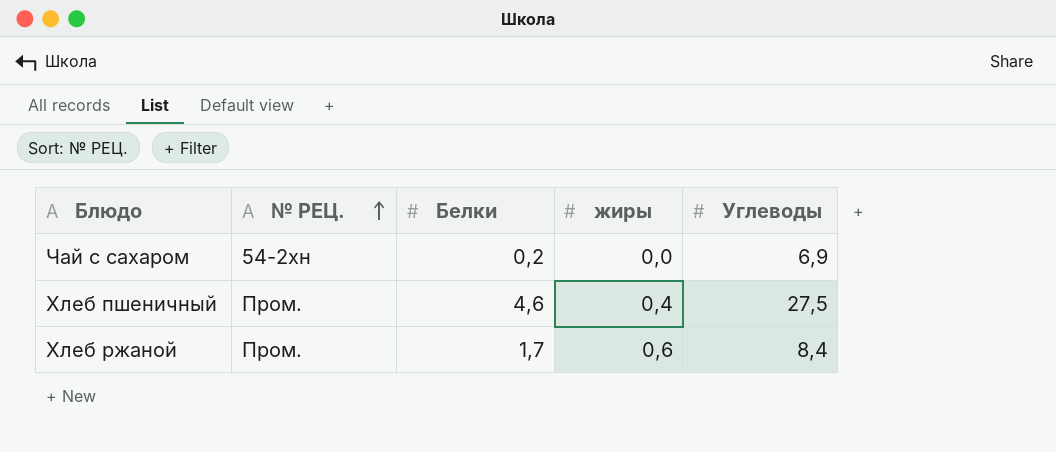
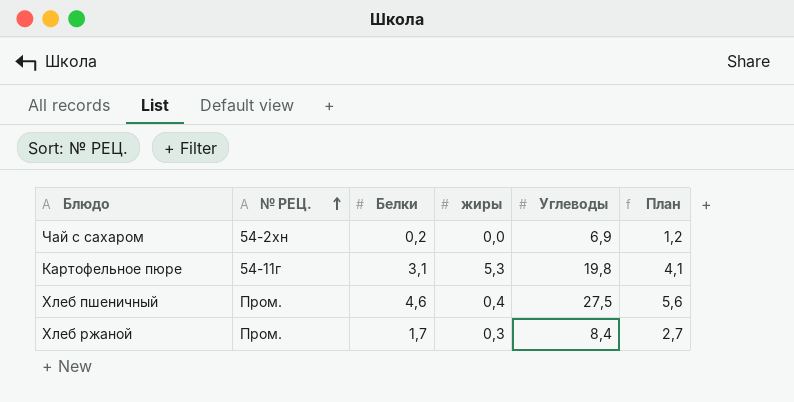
column План | formula: none -> [Белки] + 1
row Картофельное пюре: none -> 54-11г | 3,1 | 5,3 | 19,8 | 4,1
Хлеб ржаной | жиры: 0,6 -> 0,3

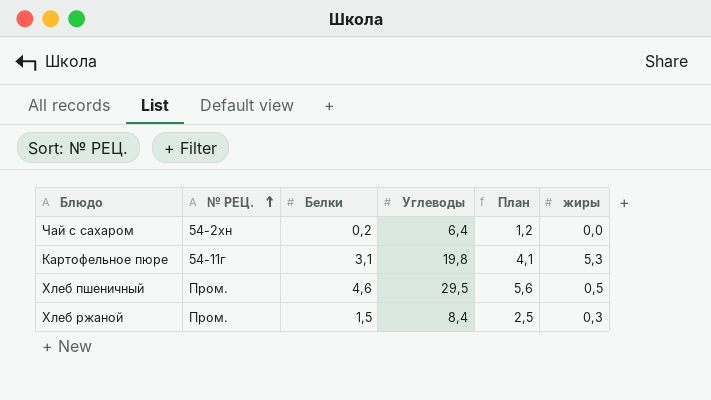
column жиры | position: 4 -> 6
Чай с сахаром | Углеводы: 6,9 -> 6,4
Хлеб пшеничный | Углеводы: 27,5 -> 29,5
Хлеб пшеничный | жиры: 0,4 -> 0,5
Хлеб ржаной | Белки: 1,7 -> 1,5
Хлеб ржаной | План: 2,7 -> 2,5

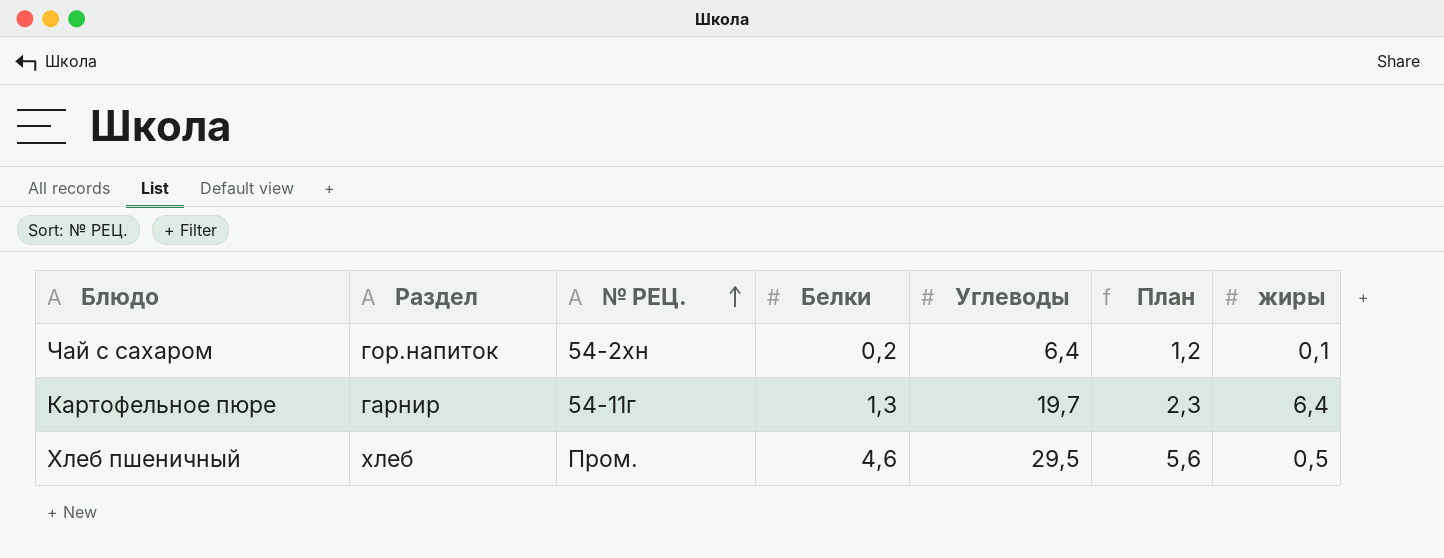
column Раздел | position: none -> 2
row Хлеб ржаной: Пром. | 1,5 | 8,4 | 2,5 | 0,3 -> none
Чай с сахаром | жиры: 0,0 -> 0,1
Картофельное пюре | Белки: 3,1 -> 1,3
Картофельное пюре | Углеводы: 19,8 -> 19,7
Картофельное пюре | План: 4,1 -> 2,3
Картофельное пюре | жиры: 5,3 -> 6,4

